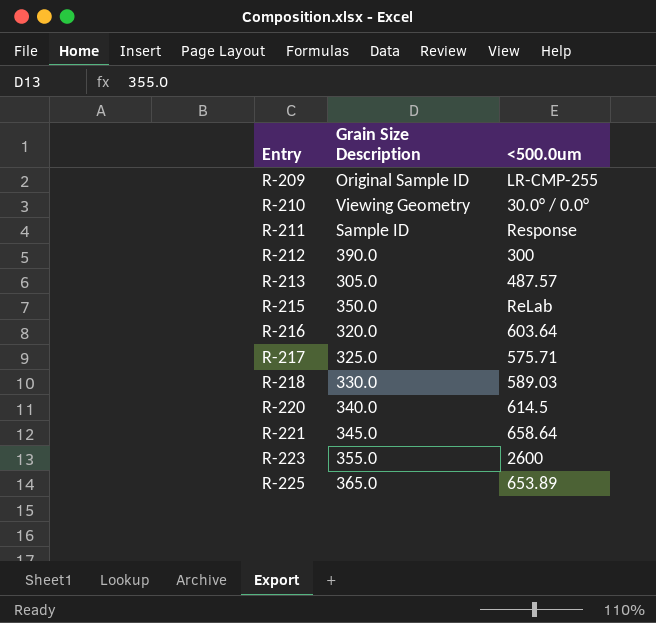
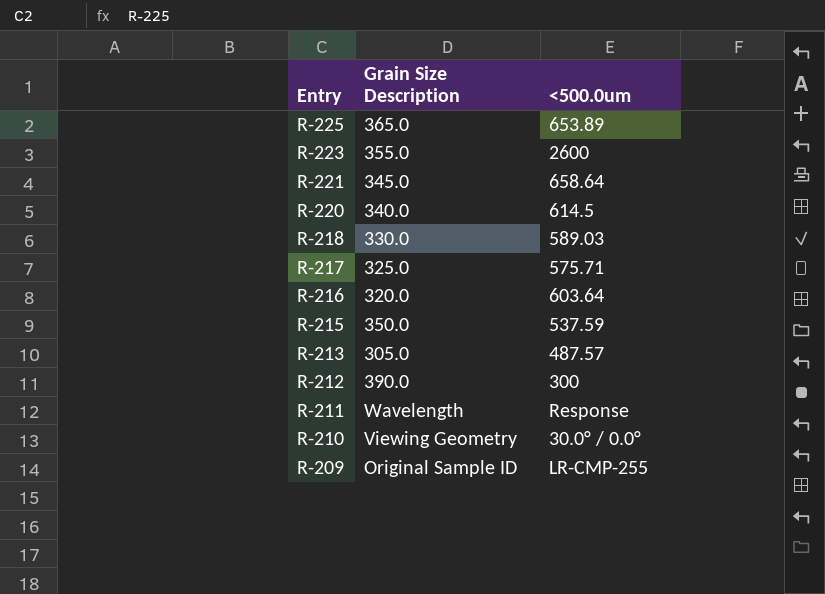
row order: Entry ascending -> Entry descending
R-215 | <500.0um: ReLab -> 537.59
R-211 | Grain Size Description: Sample ID -> Wavelength

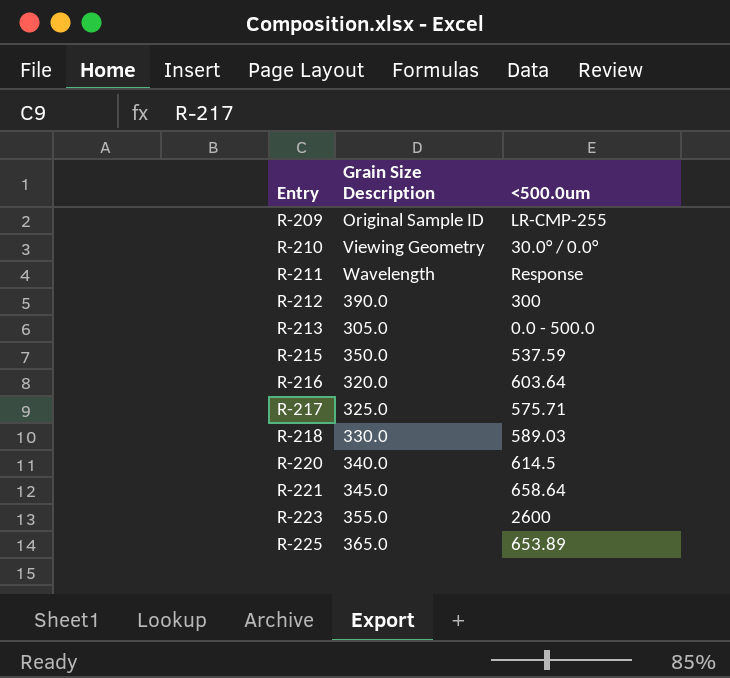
row order: Entry descending -> Entry ascending
R-213 | <500.0um: 487.57 -> 0.0 - 500.0

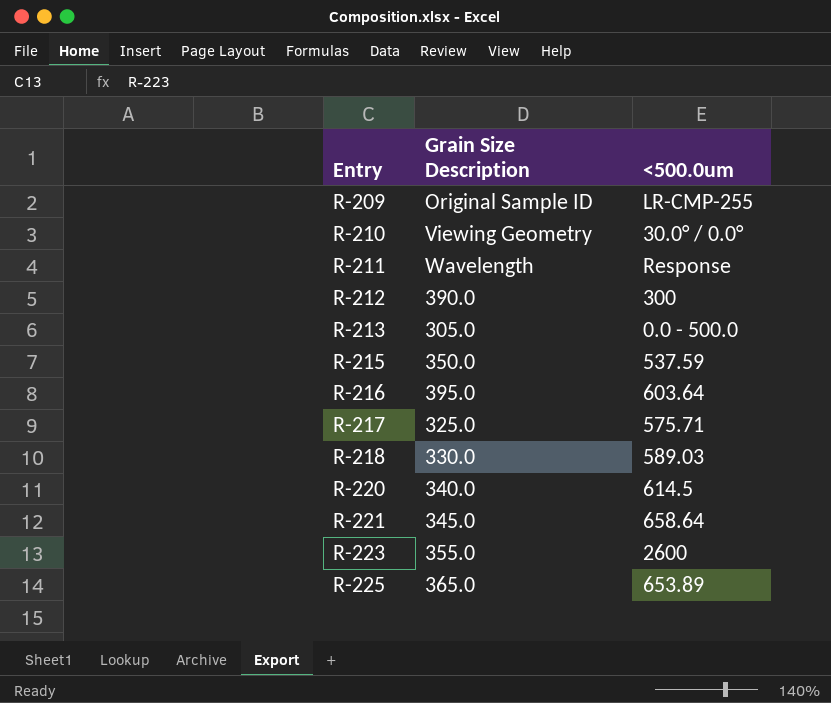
R-216 | Grain Size Description: 320.0 -> 395.0

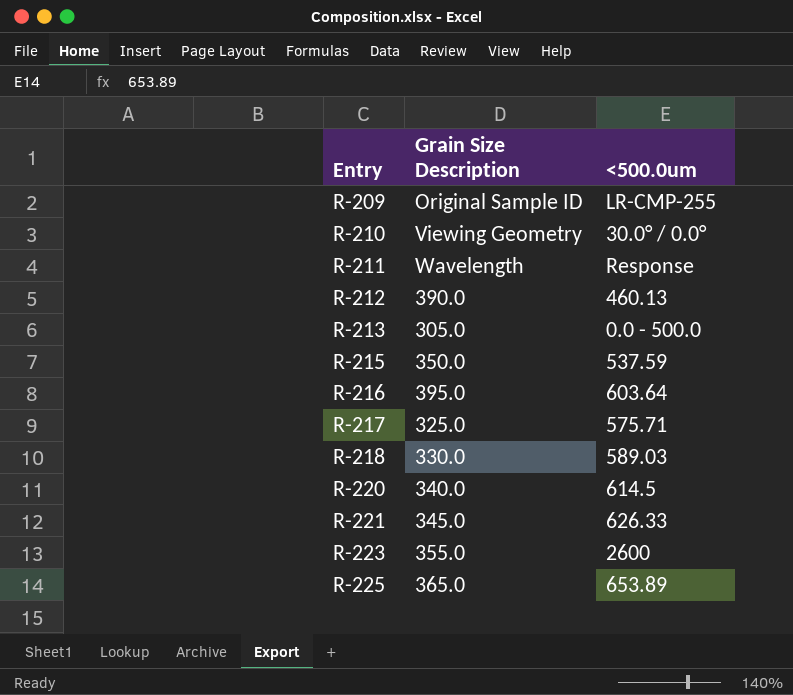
R-212 | <500.0um: 300 -> 460.13
R-221 | <500.0um: 658.64 -> 626.33

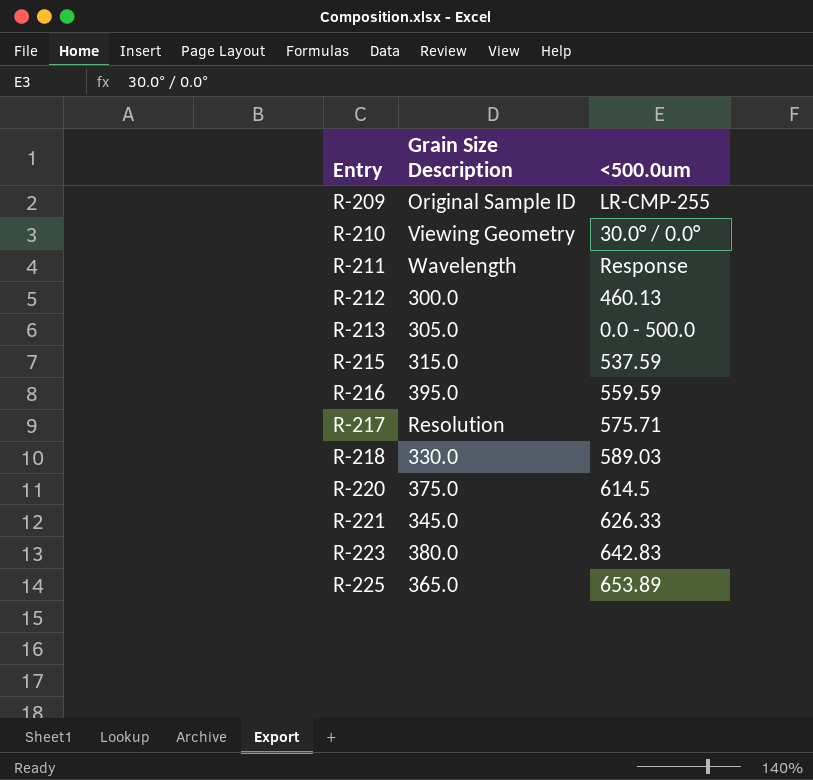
R-212 | Grain Size Description: 390.0 -> 300.0
R-215 | Grain Size Description: 350.0 -> 315.0
R-216 | <500.0um: 603.64 -> 559.59
R-217 | Grain Size Description: 325.0 -> Resolution
R-220 | Grain Size Description: 340.0 -> 375.0
R-223 | Grain Size Description: 355.0 -> 380.0
R-223 | <500.0um: 2600 -> 642.83

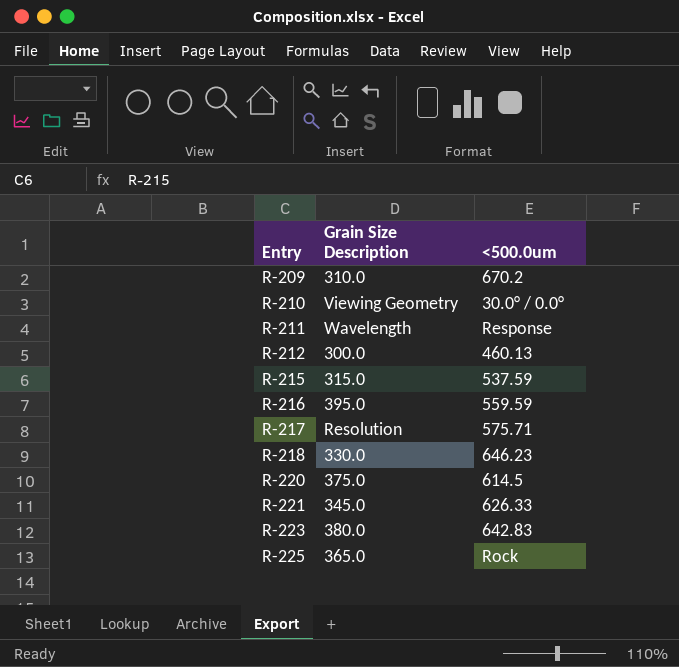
row R-213: 305.0 | 0.0 - 500.0 -> none
R-209 | Grain Size Description: Original Sample ID -> 310.0
R-209 | <500.0um: LR-CMP-255 -> 670.2
R-218 | <500.0um: 589.03 -> 646.23
R-225 | <500.0um: 653.89 -> Rock

